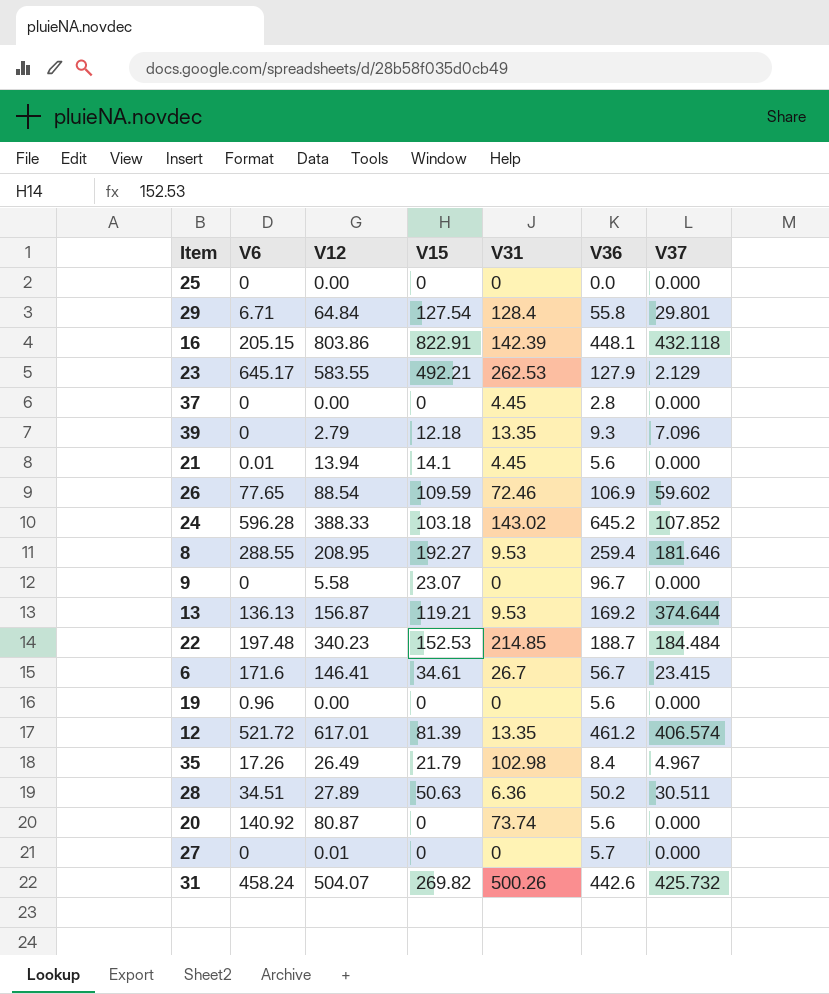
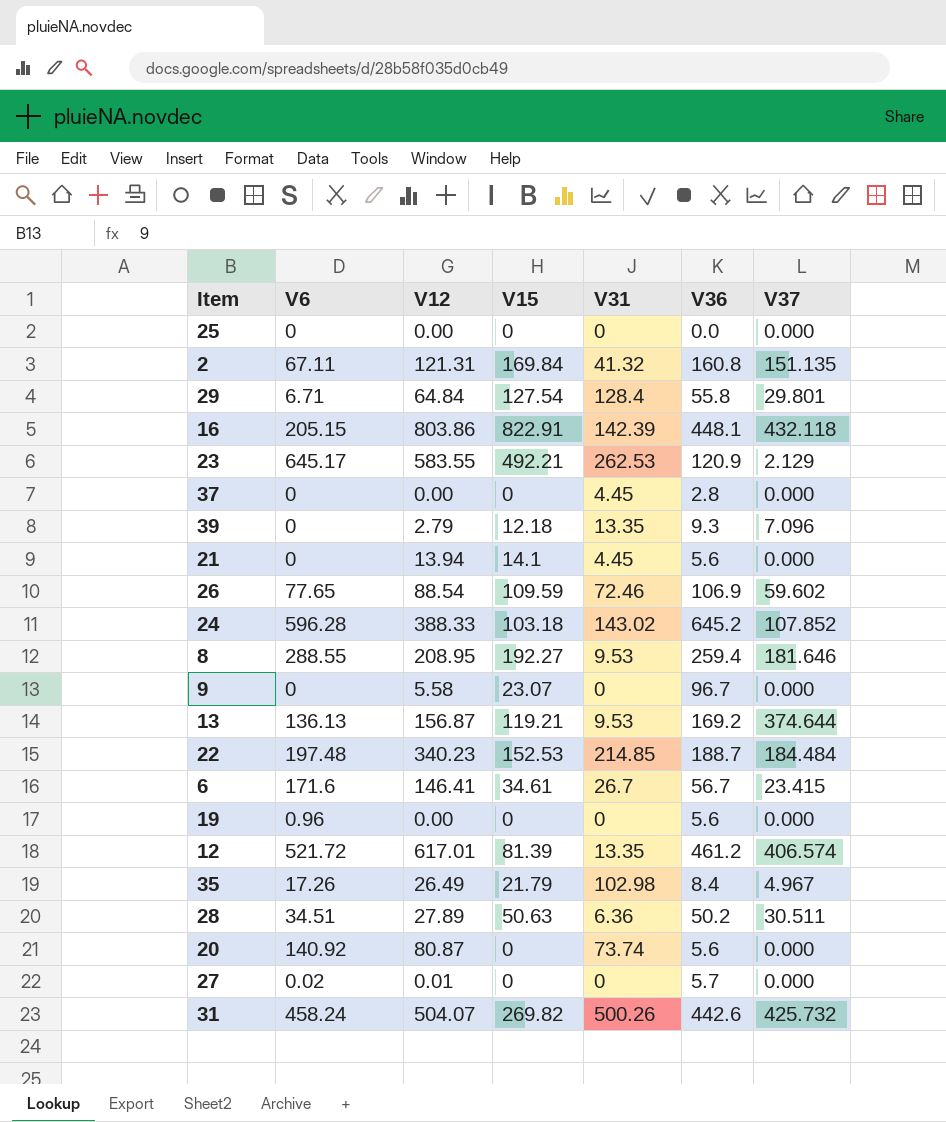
row 2: none -> 67.11 | 121.31 | 169.84 | 41.32 | 160.8 | 151.135
23 | V36: 127.9 -> 120.9
21 | V6: 0.01 -> 0
27 | V6: 0 -> 0.02

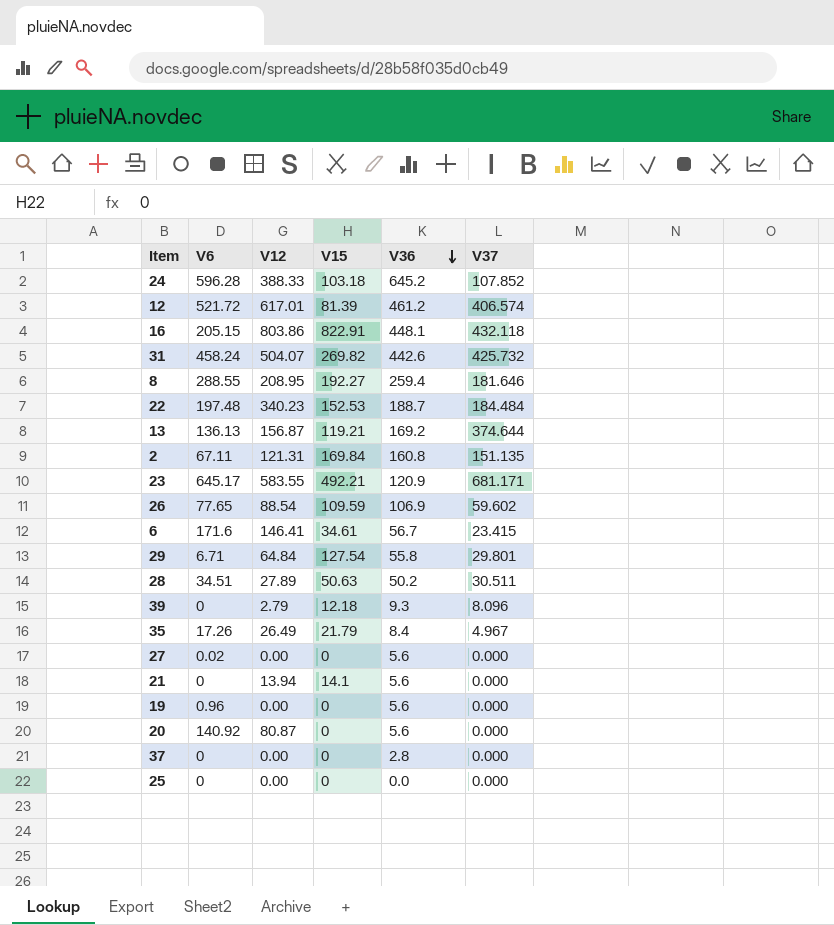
row order: none -> V36 descending
column V31 | position: 5 -> none
row 9: 0 | 5.58 | 23.07 | 0 | 96.7 | 0.000 -> none
23 | V37: 2.129 -> 681.171
39 | V37: 7.096 -> 8.096
27 | V12: 0.01 -> 0.00
27 | V36: 5.7 -> 5.6

